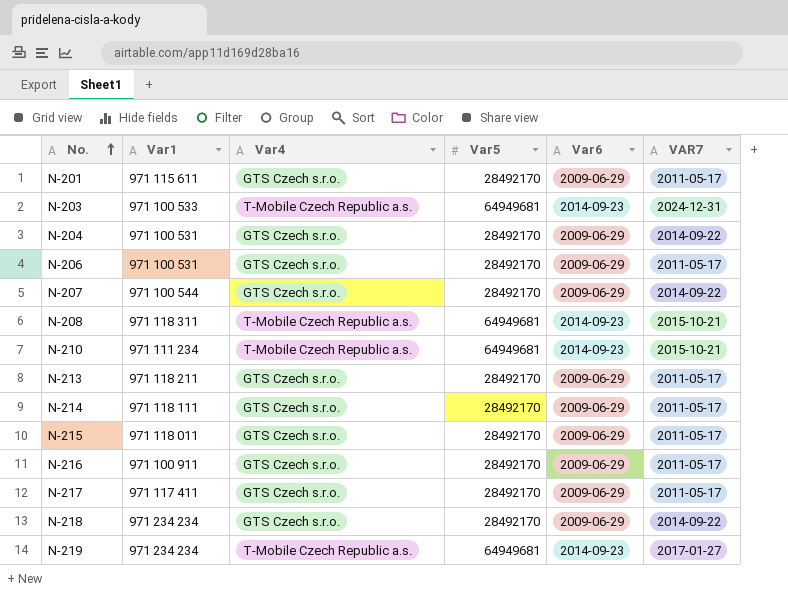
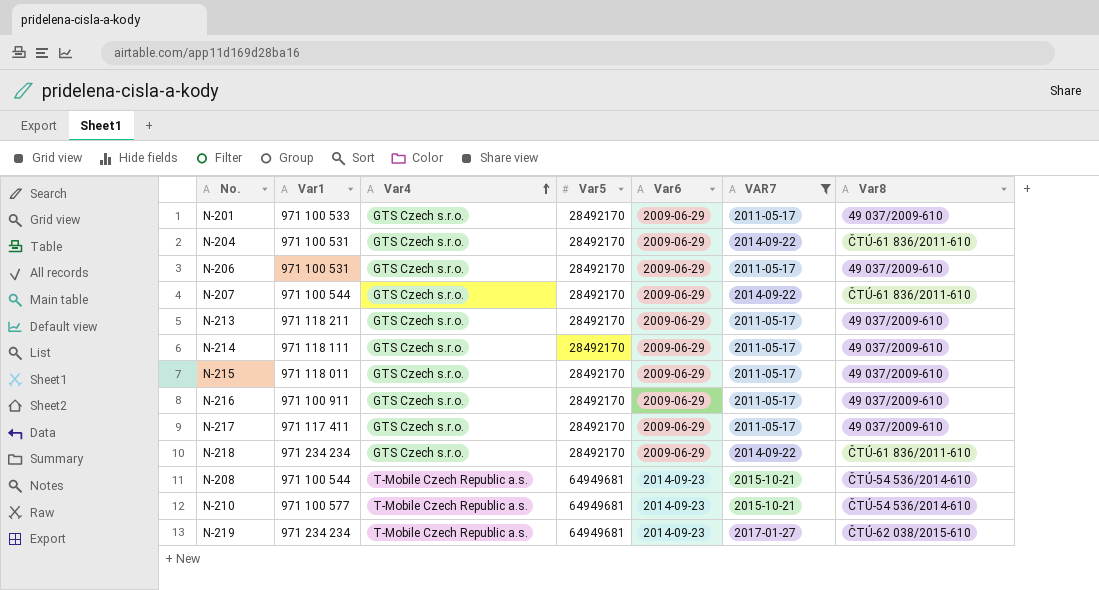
filter: none -> VAR7 != 2024-12-31
row order: No. ascending -> Var4 ascending
column Var8 | position: none -> 7
N-201 | Var1: 971 115 611 -> 971 100 533
N-208 | Var1: 971 118 311 -> 971 100 544
N-210 | Var1: 971 111 234 -> 971 100 577

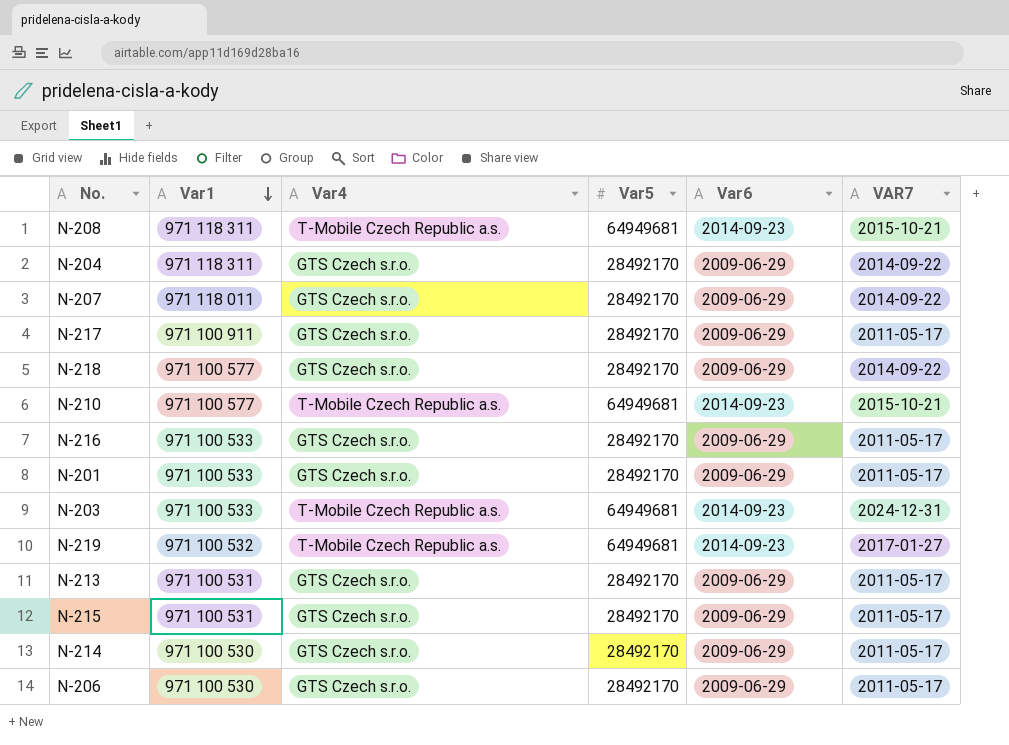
filter: VAR7 != 2024-12-31 -> none
row order: Var4 ascending -> Var1 descending
column Var8 | position: 7 -> none
N-208 | Var1: 971 100 544 -> 971 118 311
N-204 | Var1: 971 100 531 -> 971 118 311
N-207 | Var1: 971 100 544 -> 971 118 011
N-217 | Var1: 971 117 411 -> 971 100 911
N-218 | Var1: 971 234 234 -> 971 100 577
N-216 | Var1: 971 100 911 -> 971 100 533
N-219 | Var1: 971 234 234 -> 971 100 532
N-213 | Var1: 971 118 211 -> 971 100 531
N-215 | Var1: 971 118 011 -> 971 100 531
N-214 | Var1: 971 118 111 -> 971 100 530
N-206 | Var1: 971 100 531 -> 971 100 530

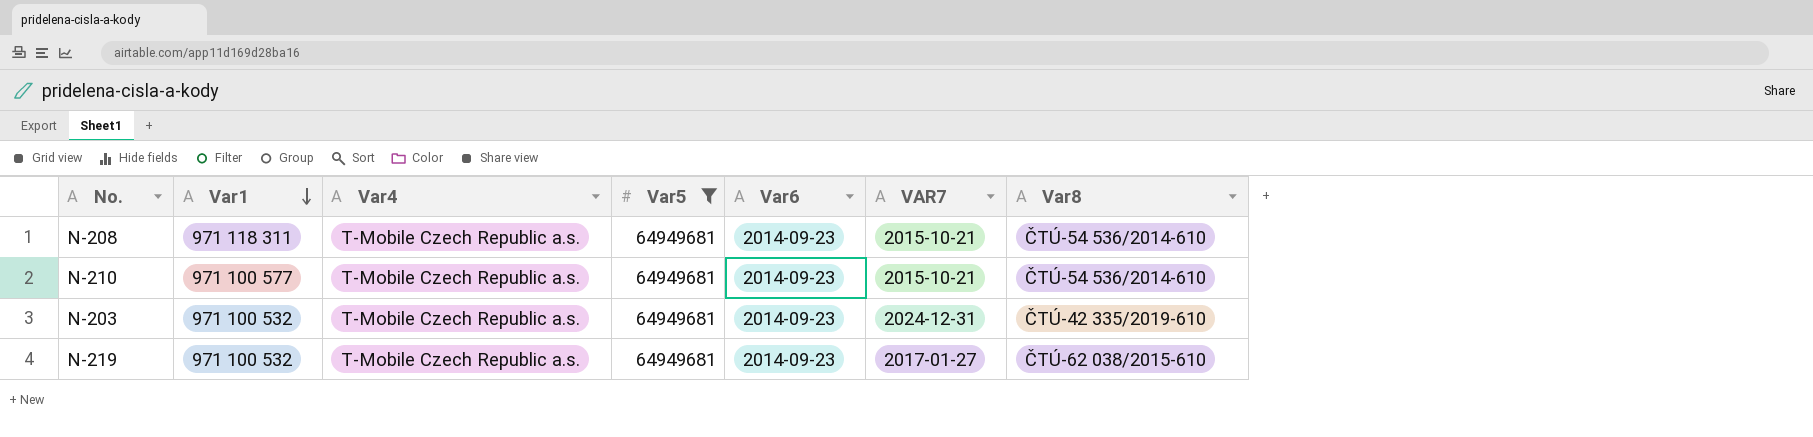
filter: none -> Var5 = 64949681
column Var8 | position: none -> 7
N-203 | Var1: 971 100 533 -> 971 100 532

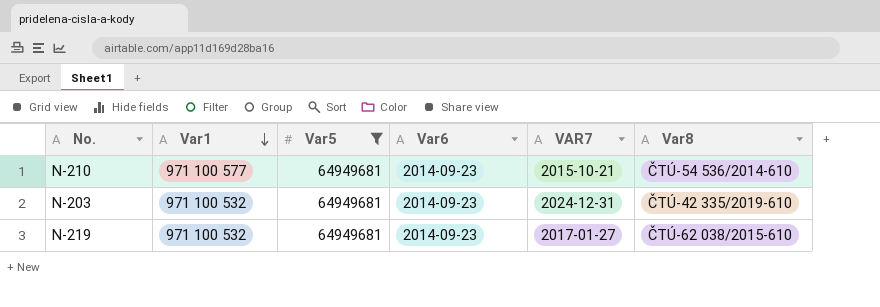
column Var4 | position: 3 -> none
row N-208: 971 118 311 | T-Mobile Czech Republic a.s. | 64949681 | 2014-09-23 | 2015-10-21 | ČTÚ-54 536/2014-610 -> none

